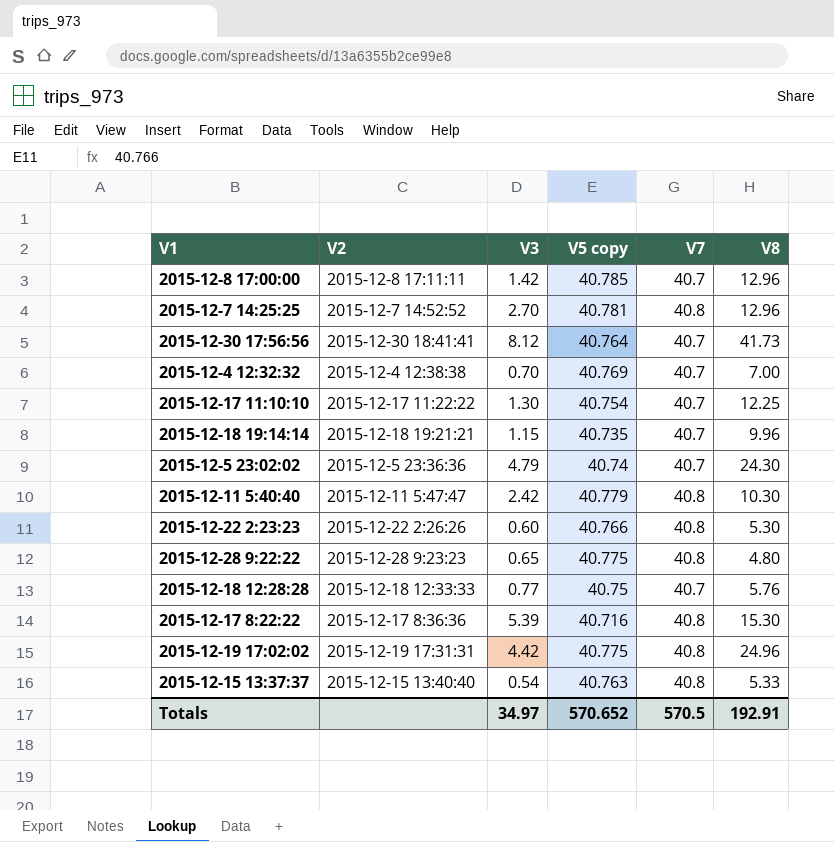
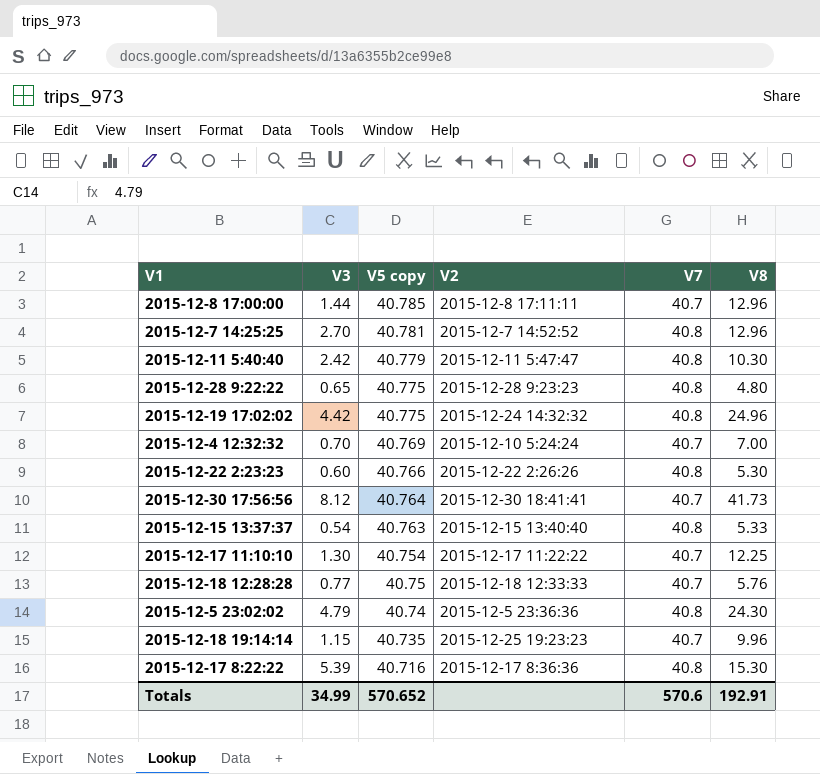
row order: none -> V5 copy descending
column V2 | position: 2 -> 4
2015-12-8 17:00:00 | V3: 1.42 -> 1.44
2015-12-19 17:02:02 | V2: 2015-12-19 17:31:31 -> 2015-12-24 14:32:32
2015-12-4 12:32:32 | V2: 2015-12-4 12:38:38 -> 2015-12-10 5:24:24
2015-12-5 23:02:02 | V7: 40.7 -> 40.8
2015-12-18 19:14:14 | V2: 2015-12-18 19:21:21 -> 2015-12-25 19:23:23
Totals | V3: 34.97 -> 34.99
Totals | V7: 570.5 -> 570.6

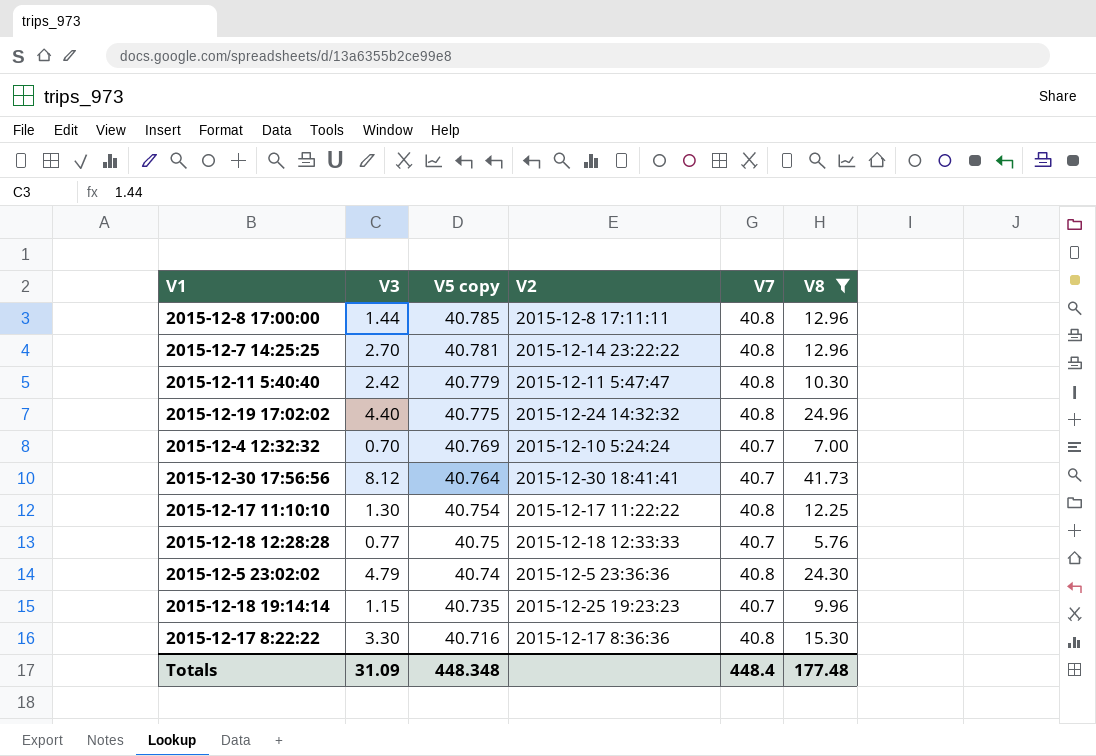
filter: none -> V8 >= 5.76
2015-12-8 17:00:00 | V7: 40.7 -> 40.8
2015-12-7 14:25:25 | V2: 2015-12-7 14:52:52 -> 2015-12-14 23:22:22
2015-12-19 17:02:02 | V3: 4.42 -> 4.40
2015-12-17 11:10:10 | V7: 40.7 -> 40.8
2015-12-17 8:22:22 | V3: 5.39 -> 3.30
Totals | V3: 34.99 -> 31.09
Totals | V5 copy: 570.652 -> 448.348
Totals | V7: 570.6 -> 448.4
Totals | V8: 192.91 -> 177.48

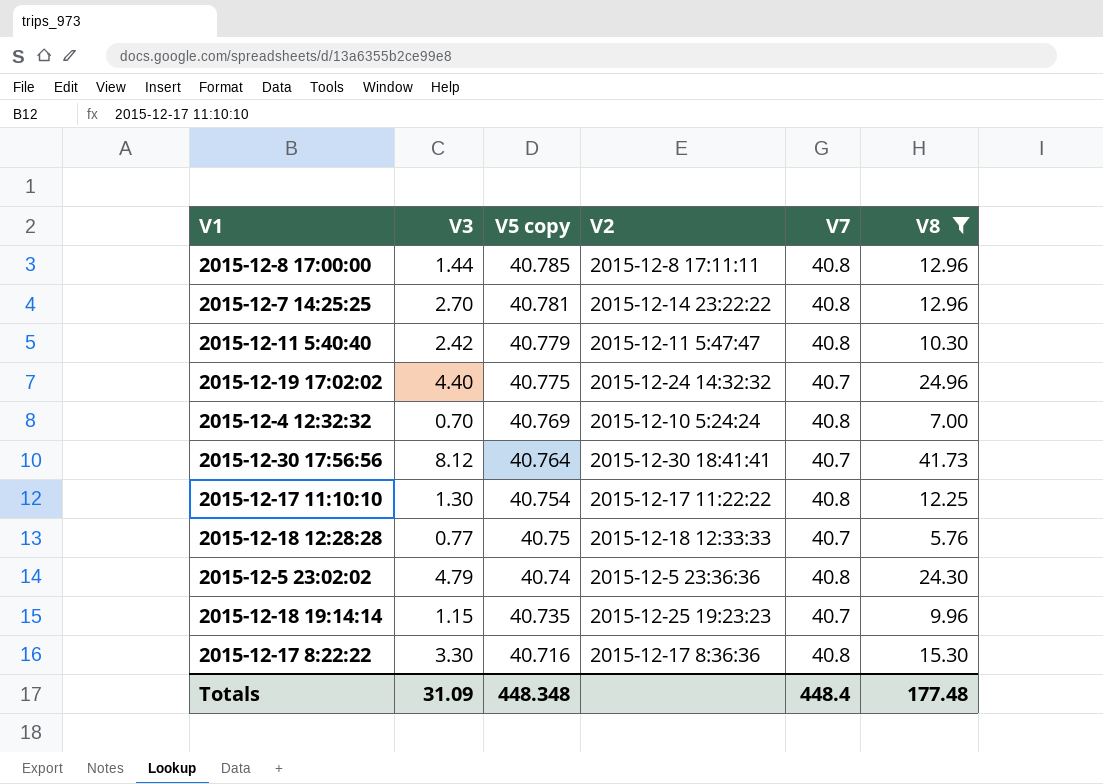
2015-12-19 17:02:02 | V7: 40.8 -> 40.7
2015-12-4 12:32:32 | V7: 40.7 -> 40.8

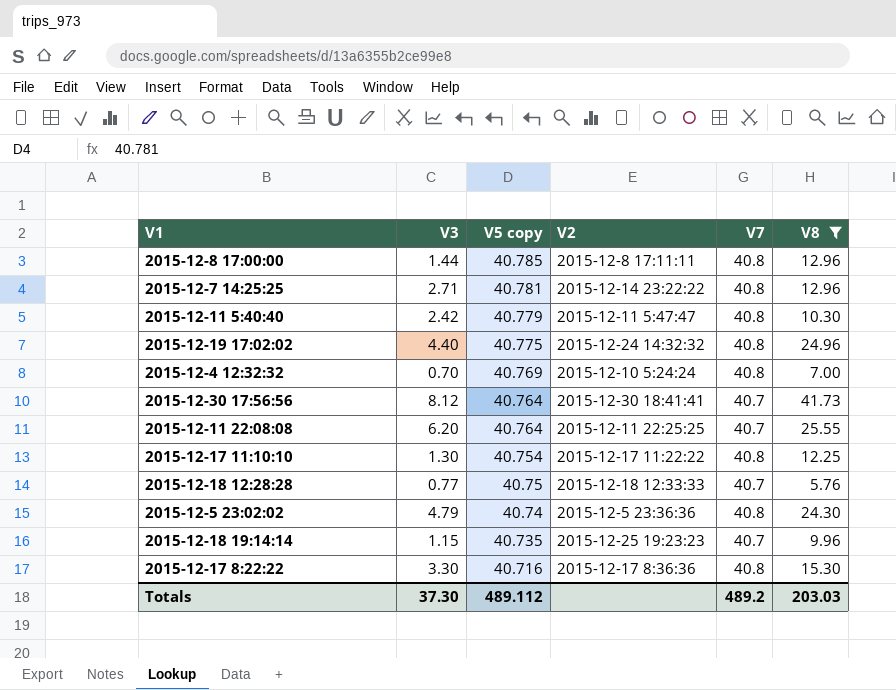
2015-12-7 14:25:25 | V3: 2.70 -> 2.71
2015-12-19 17:02:02 | V7: 40.7 -> 40.8
row 2015-12-11 22:08:08: none -> 6.20 | 40.764 | 2015-12-11 22:25:25 | 40.7 | 25.55
Totals | V3: 31.09 -> 37.30
Totals | V5 copy: 448.348 -> 489.112
Totals | V7: 448.4 -> 489.2
Totals | V8: 177.48 -> 203.03

